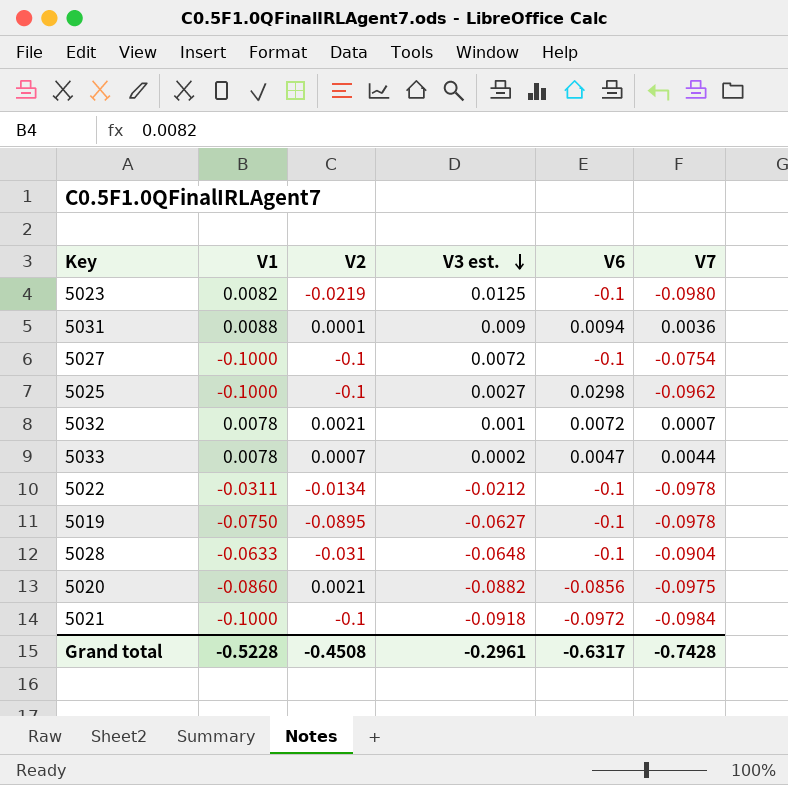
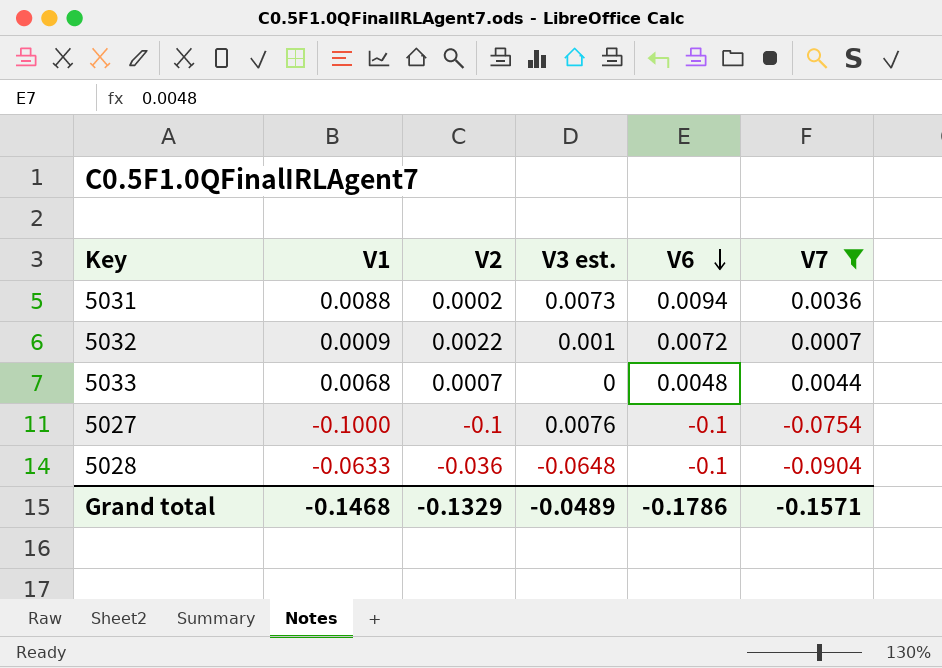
filter: none -> V7 >= -0.0904
row order: V3 est. descending -> V6 descending
5031 | V2: 0.0001 -> 0.0002
5031 | V3 est.: 0.009 -> 0.0073
5032 | V1: 0.0078 -> 0.0009
5032 | V2: 0.0021 -> 0.0022
5033 | V1: 0.0078 -> 0.0068
5033 | V3 est.: 0.0002 -> 0
5033 | V6: 0.0047 -> 0.0048
5027 | V3 est.: 0.0072 -> 0.0076
5028 | V2: -0.031 -> -0.036
Grand total | V1: -0.5228 -> -0.1468
Grand total | V2: -0.4508 -> -0.1329
Grand total | V3 est.: -0.2961 -> -0.0489
Grand total | V6: -0.6317 -> -0.1786
Grand total | V7: -0.7428 -> -0.1571

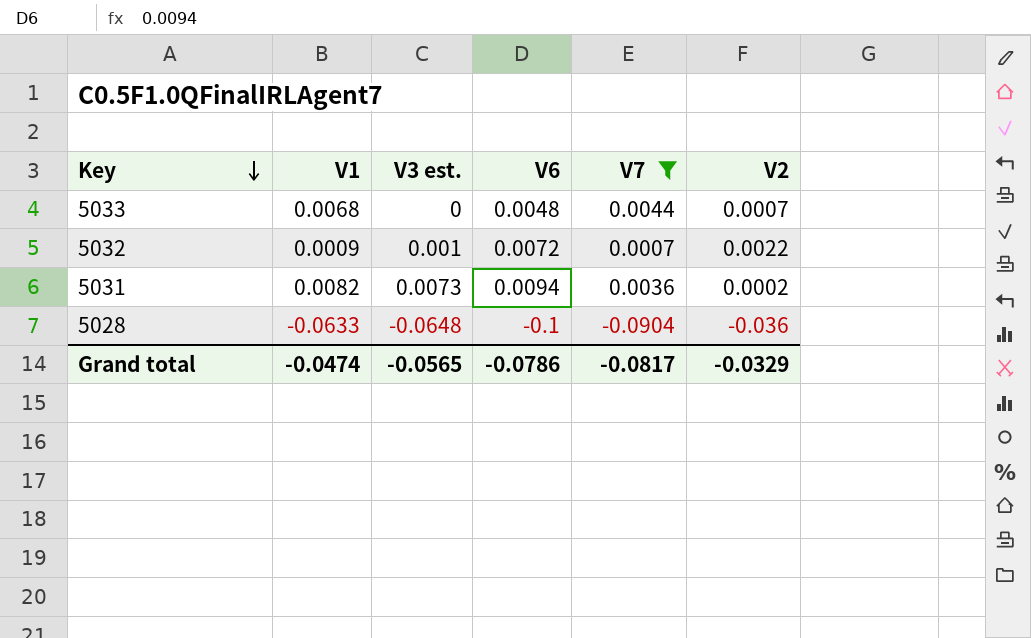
row order: V6 descending -> Key descending
column V2 | position: 3 -> 6
row 5027: -0.1000 | -0.1 | 0.0076 | -0.1 | -0.0754 -> none
5031 | V1: 0.0088 -> 0.0082
Grand total | V1: -0.1468 -> -0.0474
Grand total | V3 est.: -0.0489 -> -0.0565
Grand total | V6: -0.1786 -> -0.0786
Grand total | V7: -0.1571 -> -0.0817
Grand total | V2: -0.1329 -> -0.0329

